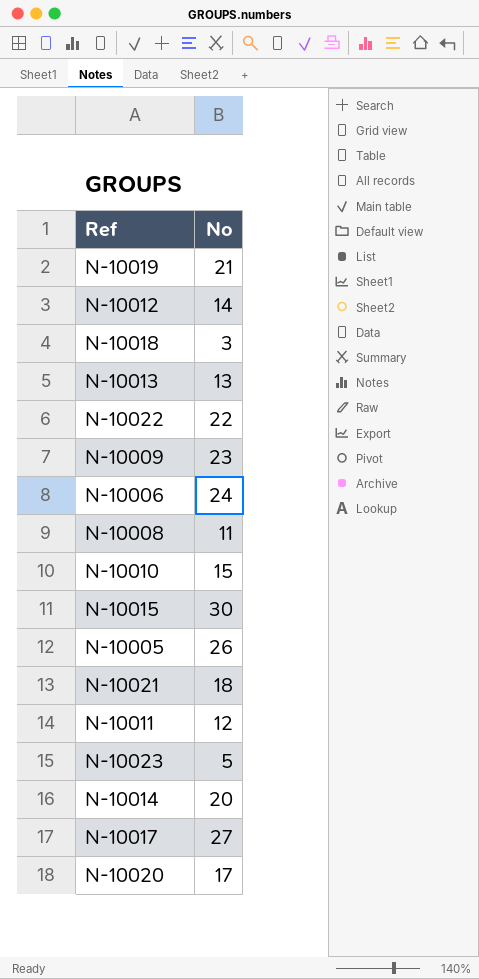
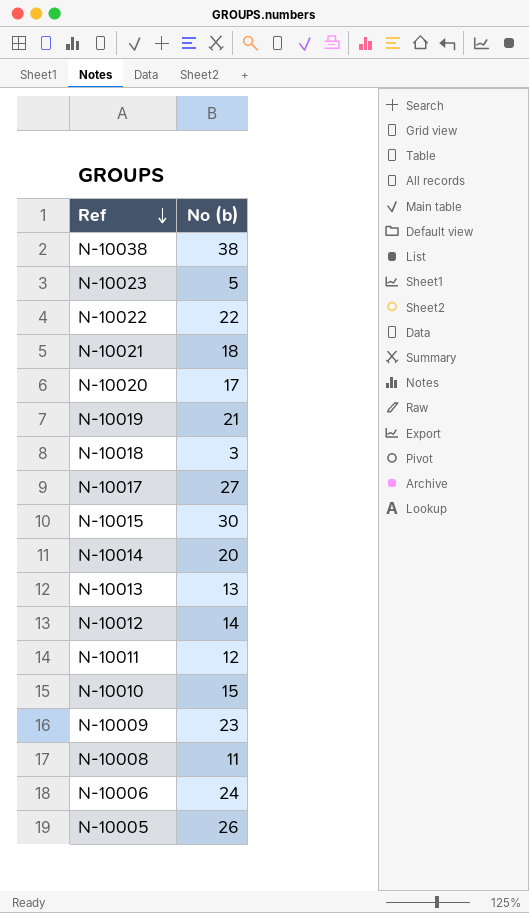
row order: none -> Ref descending
column name: No -> No (b)
row N-10038: none -> 38

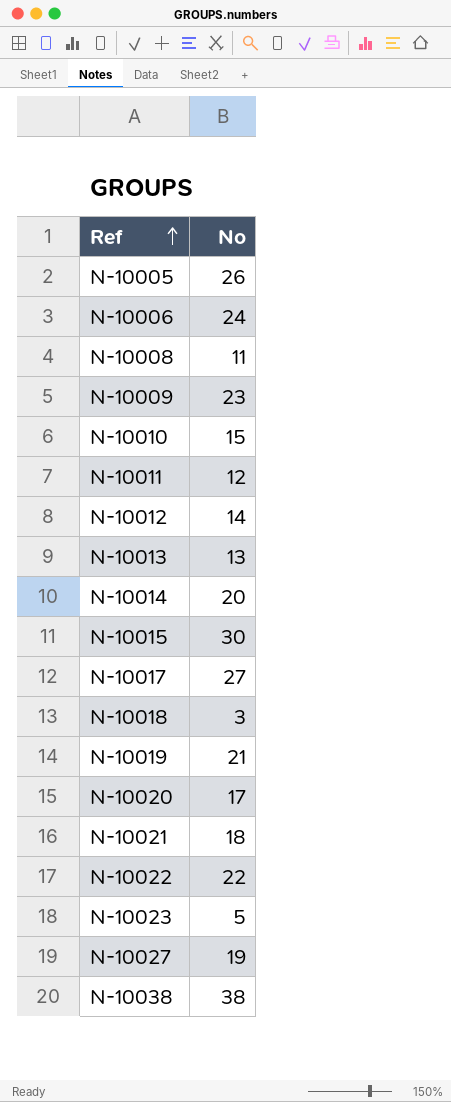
row order: Ref descending -> Ref ascending
column name: No (b) -> No
row N-10027: none -> 19

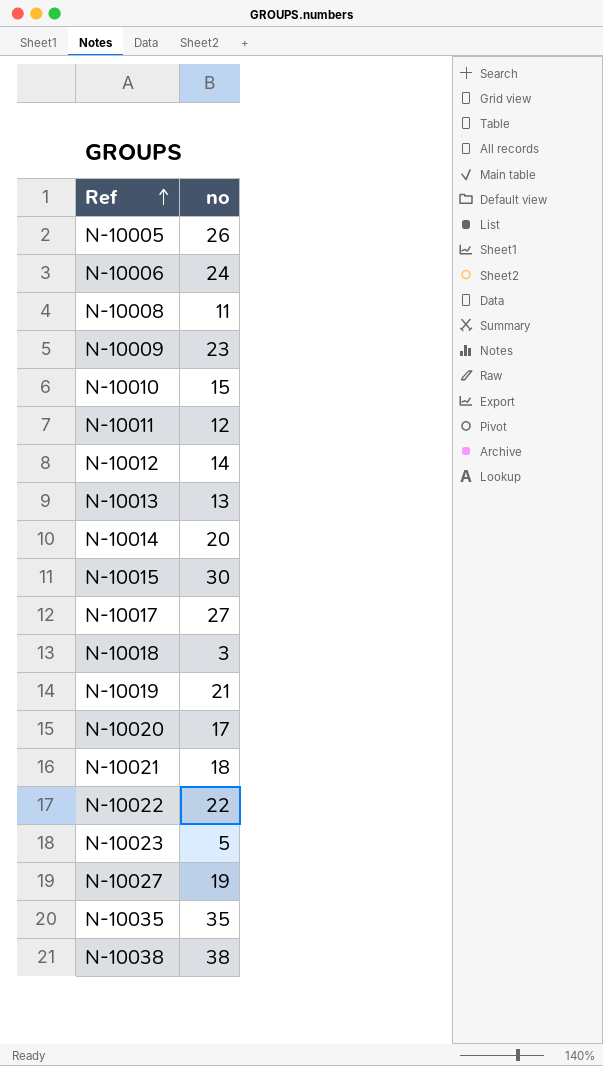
column name: No -> no
row N-10035: none -> 35

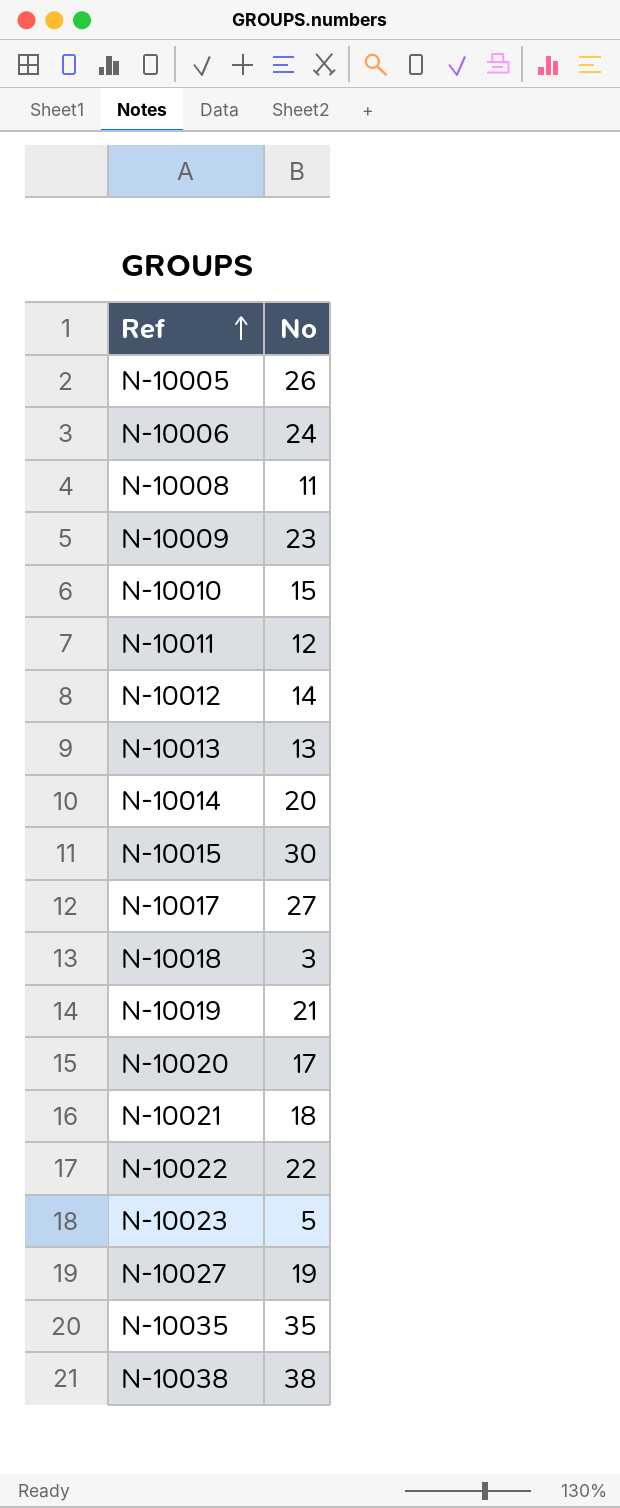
column name: no -> No

